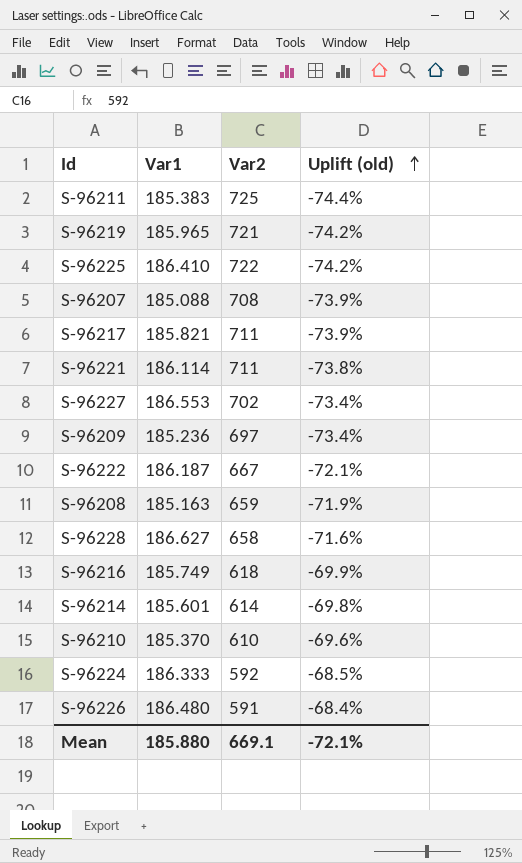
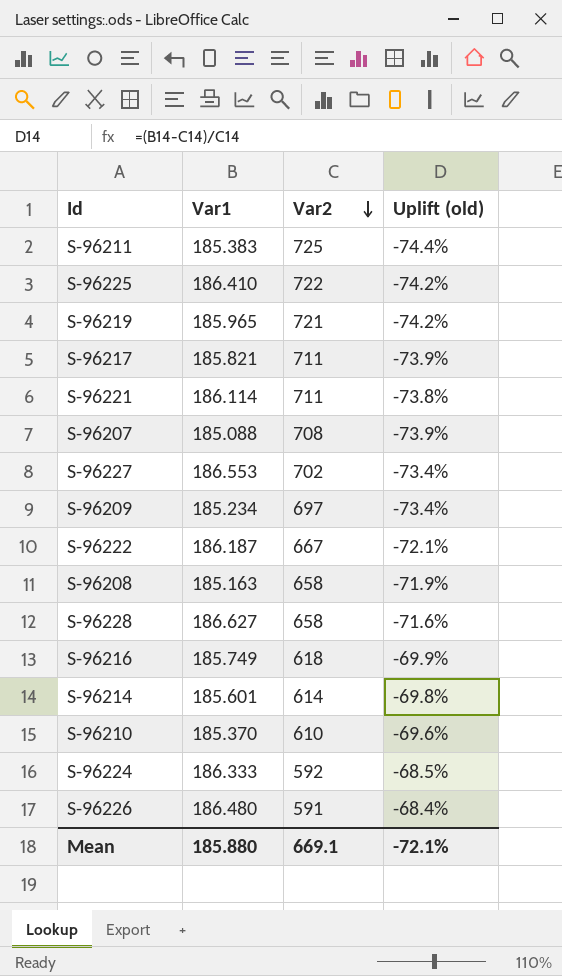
row order: Uplift (old) ascending -> Var2 descending
S-96209 | Var1: 185.236 -> 185.234
S-96208 | Var2: 659 -> 658

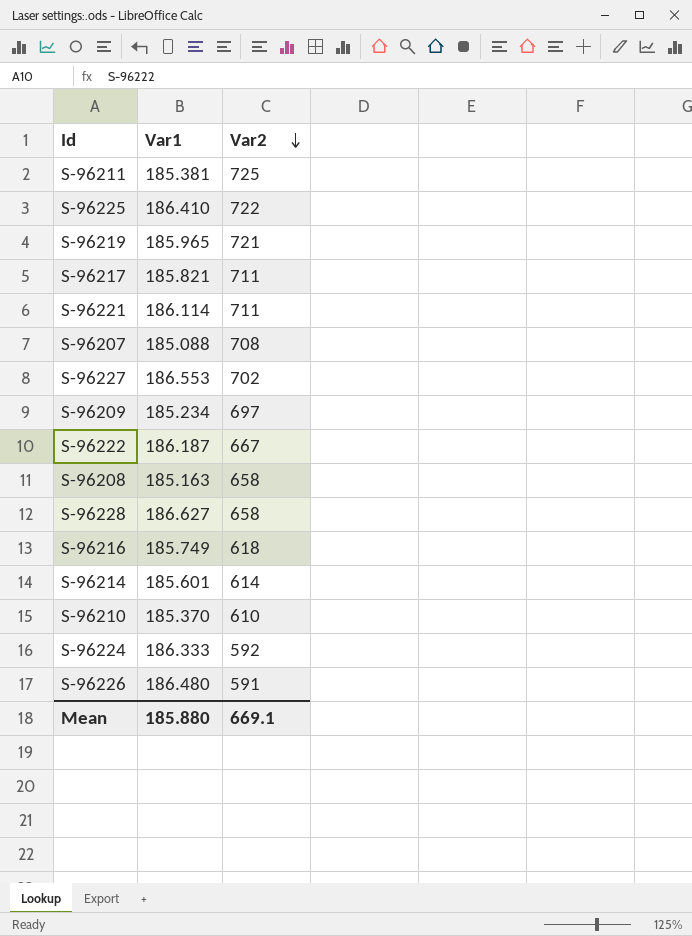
column Uplift (old) | formula: ([Var1] - [Var2]) / [Var2] -> none
S-96211 | Var1: 185.383 -> 185.381

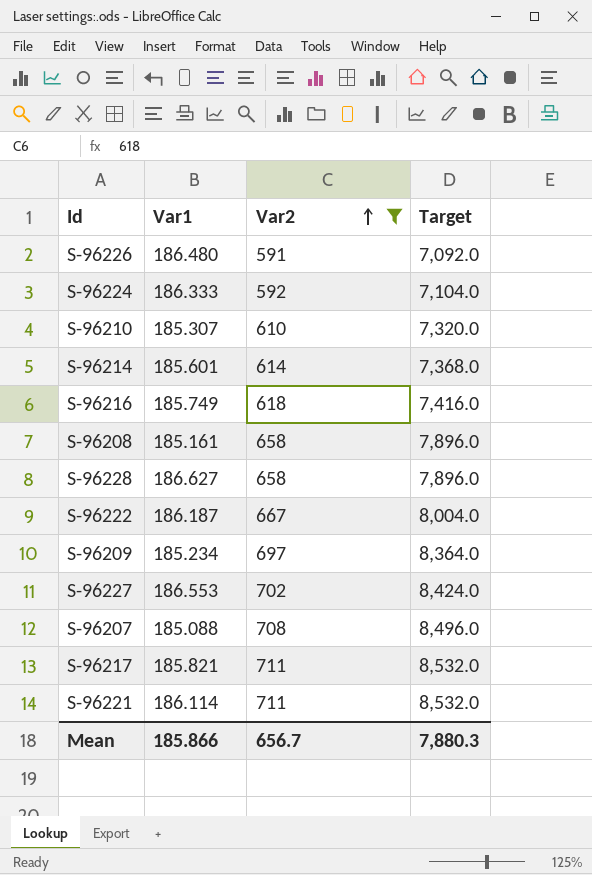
filter: none -> Var2 <= 711
row order: Var2 descending -> Var2 ascending
column Target | formula: none -> [Var2] * 12
S-96210 | Var1: 185.370 -> 185.307
S-96208 | Var1: 185.163 -> 185.161
Mean | Var1: 185.880 -> 185.866
Mean | Var2: 669.1 -> 656.7

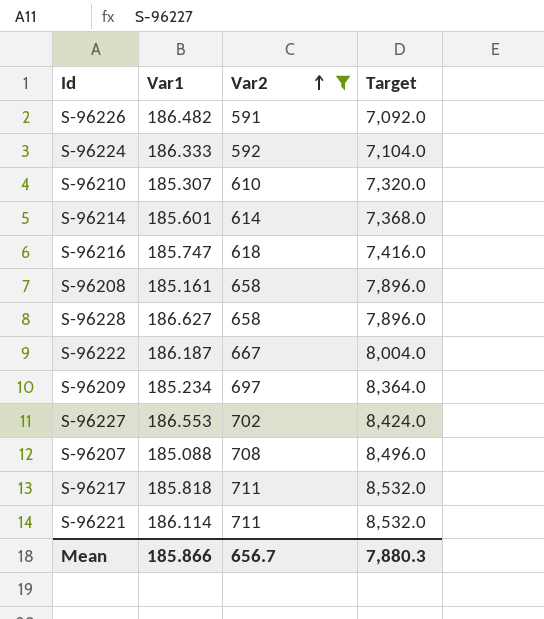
S-96226 | Var1: 186.480 -> 186.482
S-96216 | Var1: 185.749 -> 185.747
S-96217 | Var1: 185.821 -> 185.818

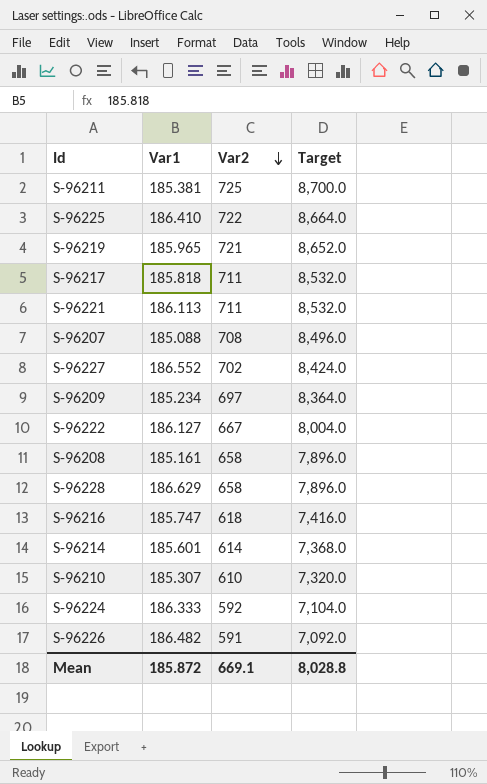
filter: Var2 <= 711 -> none
row order: Var2 ascending -> Var2 descending
S-96221 | Var1: 186.114 -> 186.113
S-96227 | Var1: 186.553 -> 186.552
S-96222 | Var1: 186.187 -> 186.127
S-96228 | Var1: 186.627 -> 186.629
Mean | Var1: 185.866 -> 185.872
Mean | Var2: 656.7 -> 669.1
Mean | Target: 7,880.3 -> 8,028.8

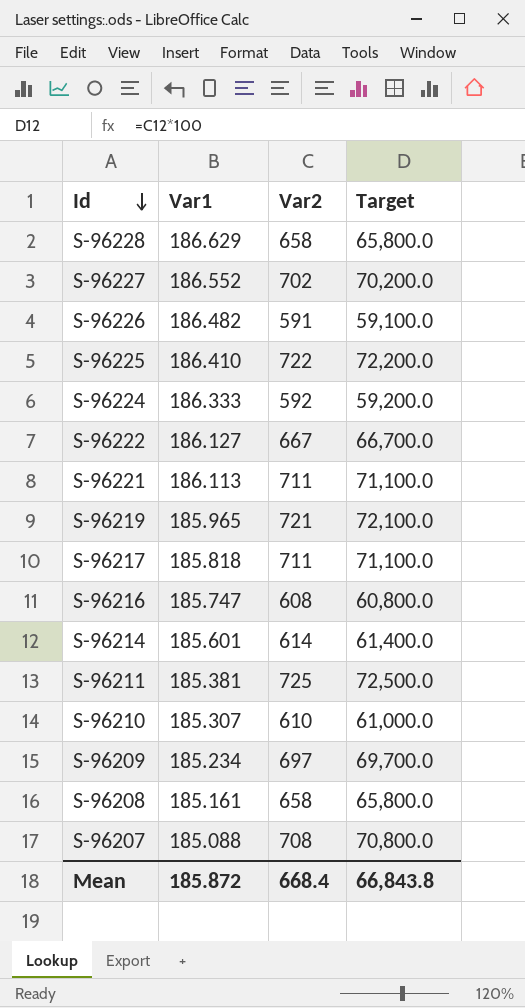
row order: Var2 descending -> Id descending
column Target | formula: [Var2] * 12 -> [Var2] * 100
S-96216 | Var2: 618 -> 608
Mean | Var2: 669.1 -> 668.4
Mean | Target: 8,028.8 -> 66,843.8

